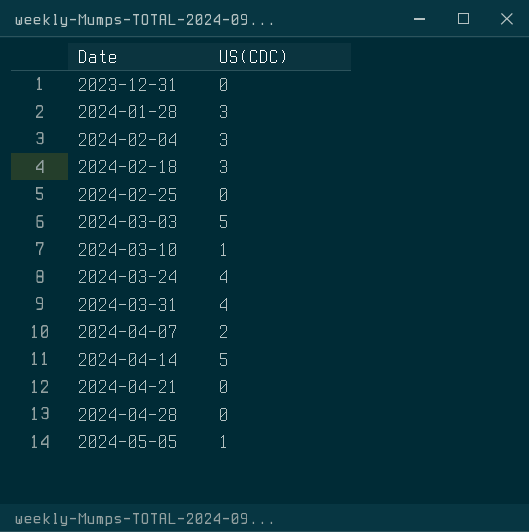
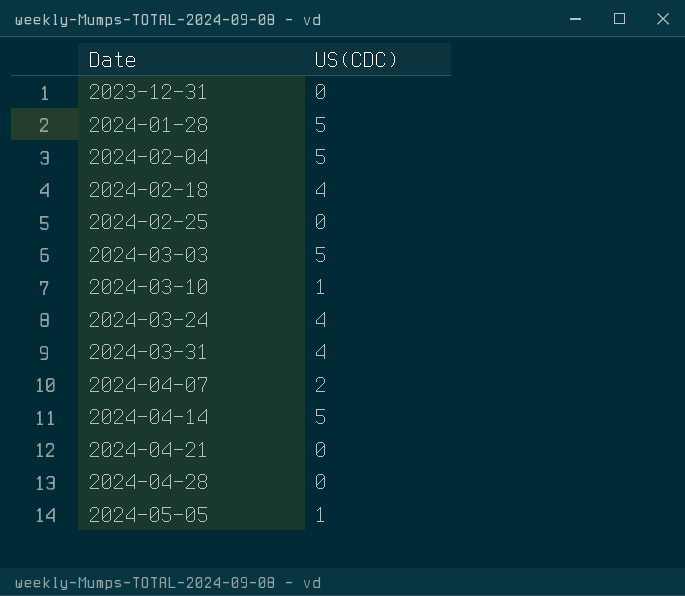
2024-01-28 | US(CDC): 3 -> 5
2024-02-04 | US(CDC): 3 -> 5
2024-02-18 | US(CDC): 3 -> 4

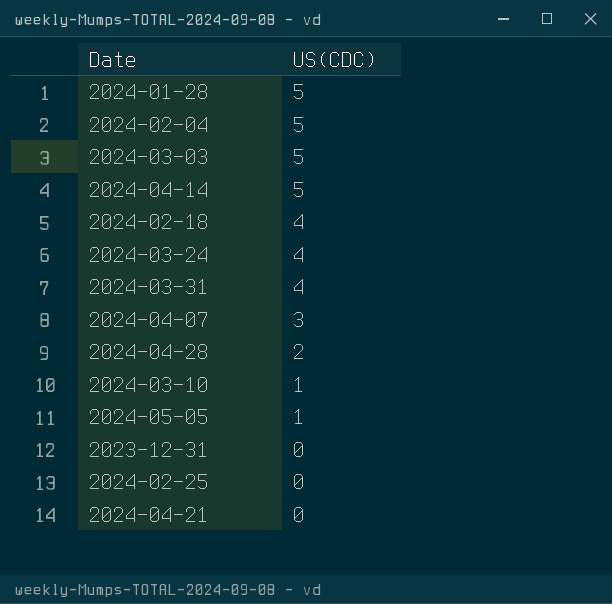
row order: Date ascending -> US(CDC) descending
2024-04-07 | US(CDC): 2 -> 3
2024-04-28 | US(CDC): 0 -> 2

